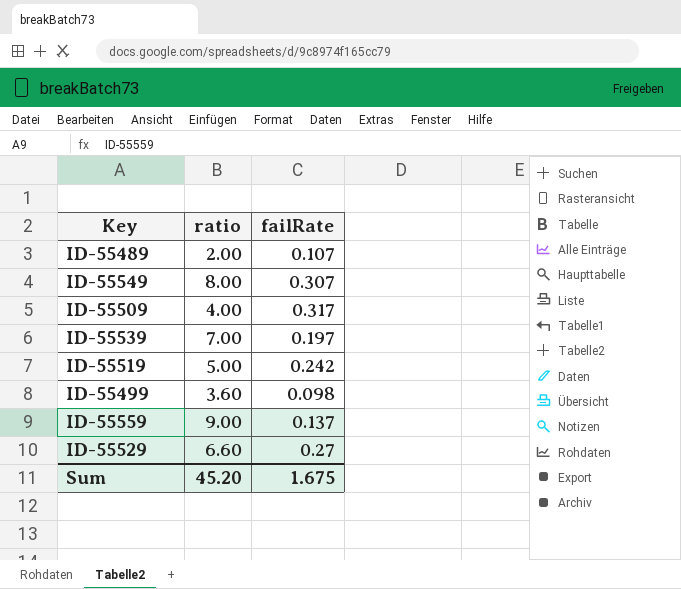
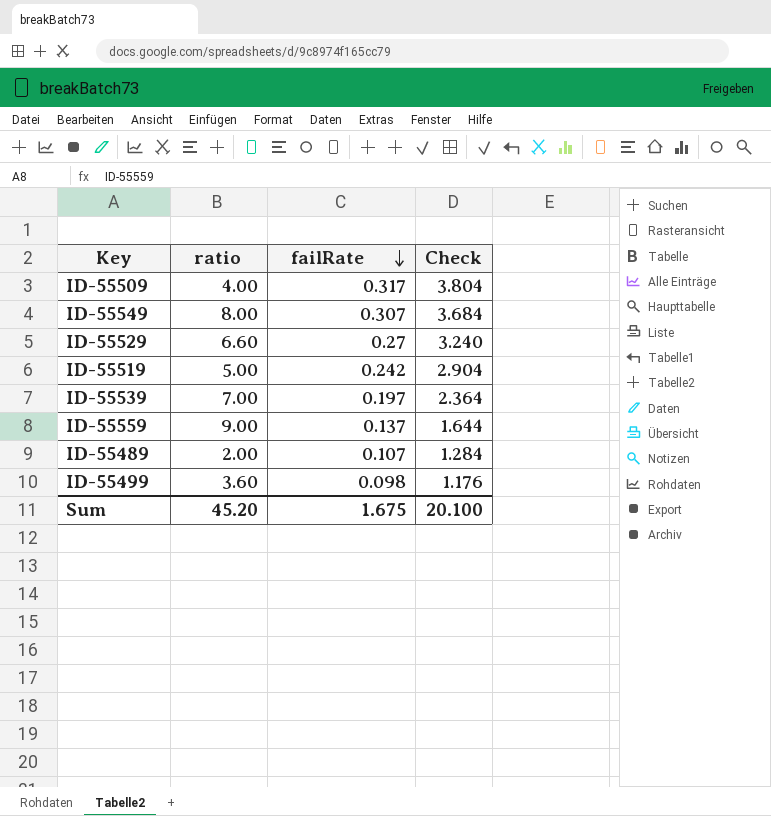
row order: none -> failRate descending
column Check | formula: none -> [failRate] * 12

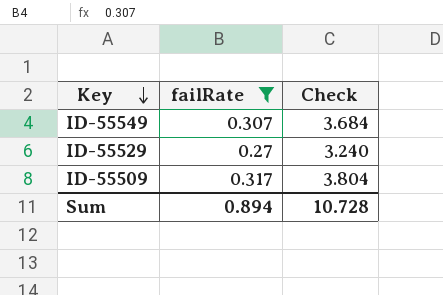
filter: none -> failRate >= 0.27
row order: failRate descending -> Key descending
column ratio | position: 2 -> none
Sum | failRate: 1.675 -> 0.894
Sum | Check: 20.100 -> 10.728

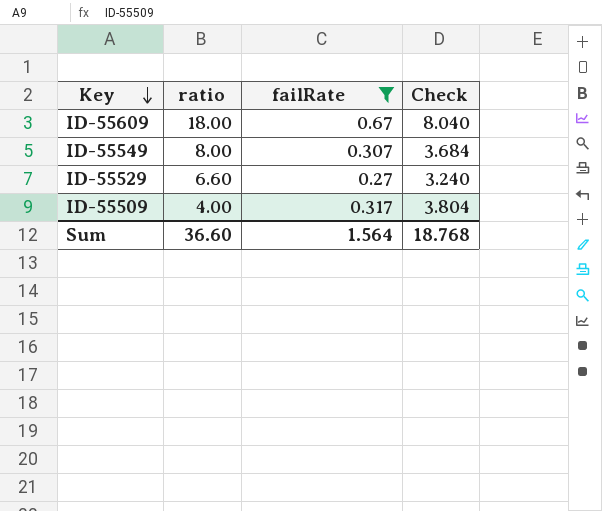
column ratio | position: none -> 2
row ID-55609: none -> 18.00 | 0.67 | 8.040
Sum | failRate: 0.894 -> 1.564
Sum | Check: 10.728 -> 18.768

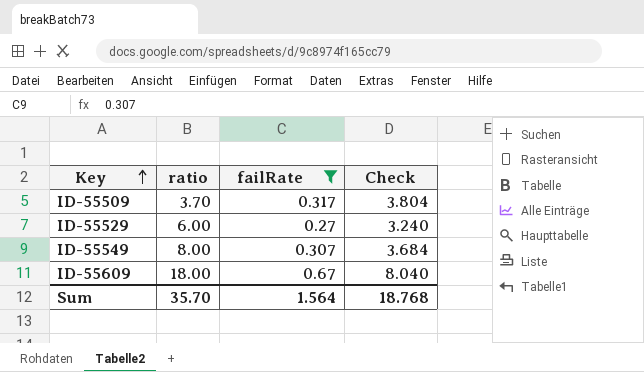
row order: Key descending -> Key ascending
ID-55509 | ratio: 4.00 -> 3.70
ID-55529 | ratio: 6.60 -> 6.00
Sum | ratio: 36.60 -> 35.70

